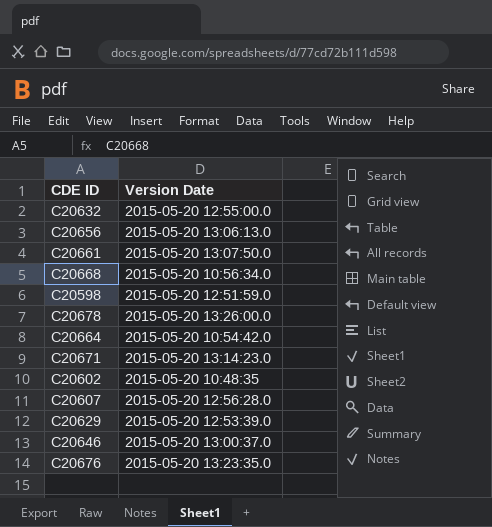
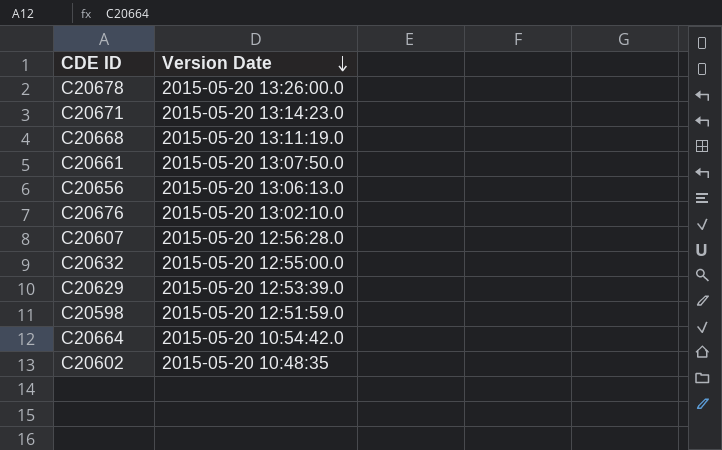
row order: none -> Version Date descending
row C20646: 2015-05-20 13:00:37.0 -> none
C20668 | Version Date: 2015-05-20 10:56:34.0 -> 2015-05-20 13:11:19.0
C20676 | Version Date: 2015-05-20 13:23:35.0 -> 2015-05-20 13:02:10.0

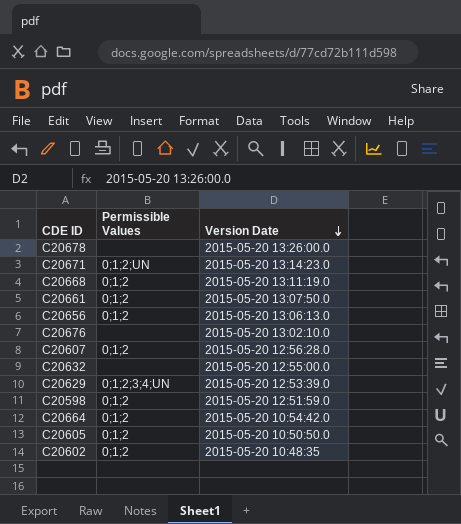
column Permissible Values | position: none -> 2
row C20605: none -> 0;1;2 | 2015-05-20 10:50:50.0

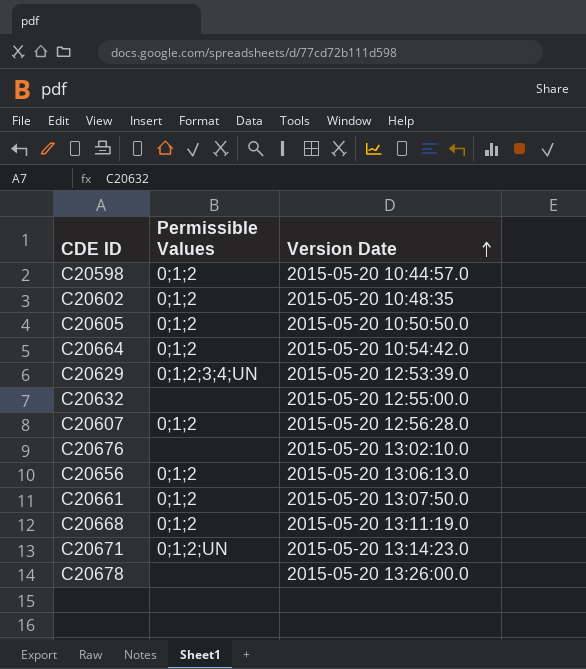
row order: Version Date descending -> Version Date ascending
C20598 | Version Date: 2015-05-20 12:51:59.0 -> 2015-05-20 10:44:57.0

